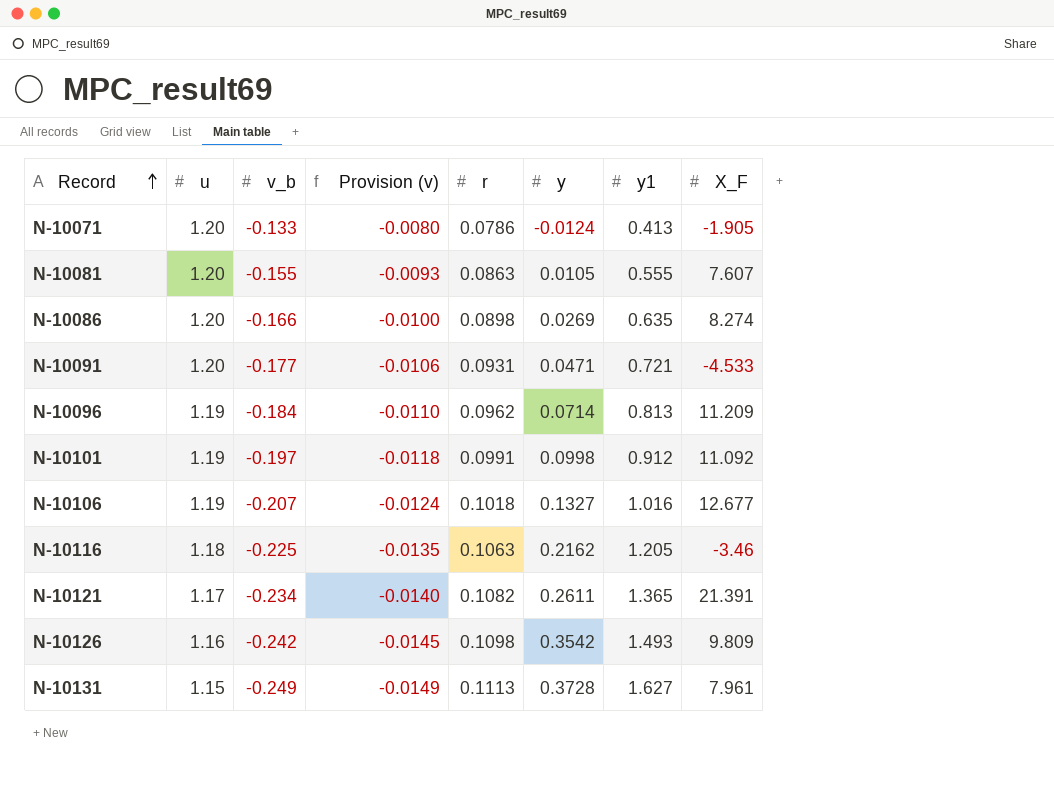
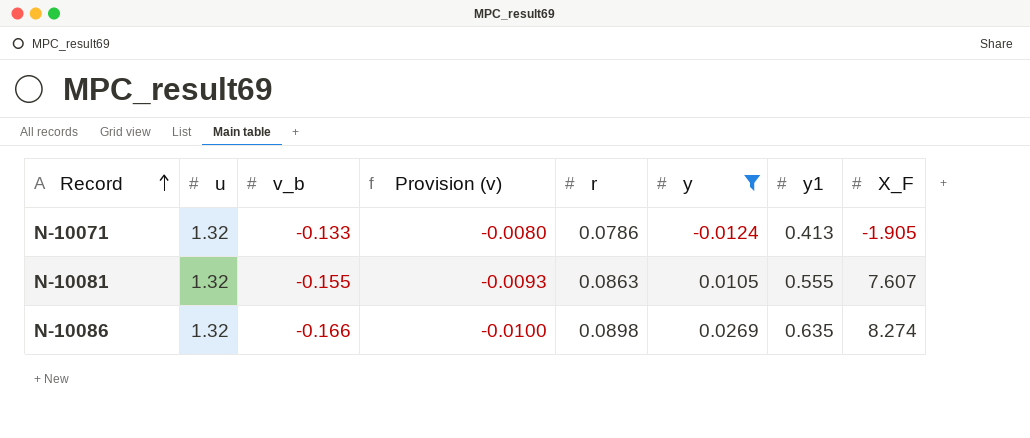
filter: none -> y <= 0.0269
N-10071 | u: 1.20 -> 1.32
N-10081 | u: 1.20 -> 1.32
N-10086 | u: 1.20 -> 1.32

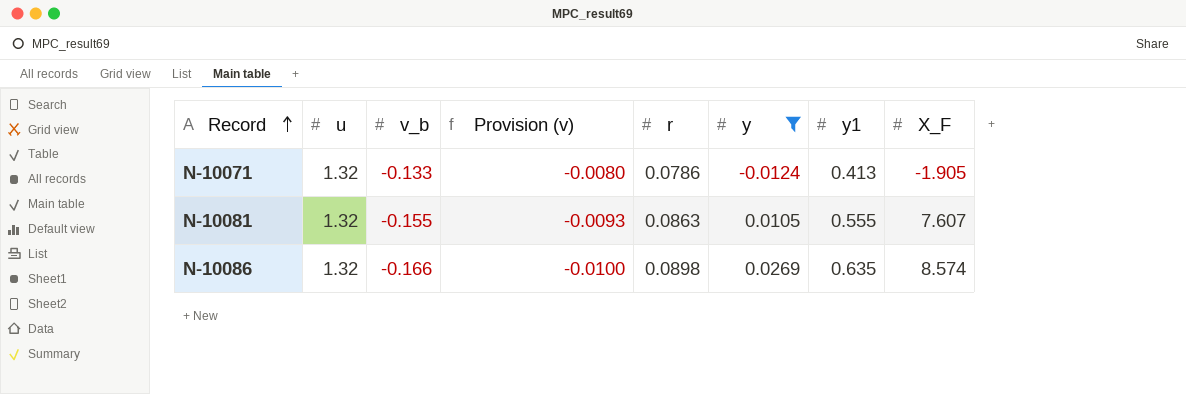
N-10086 | X_F: 8.274 -> 8.574

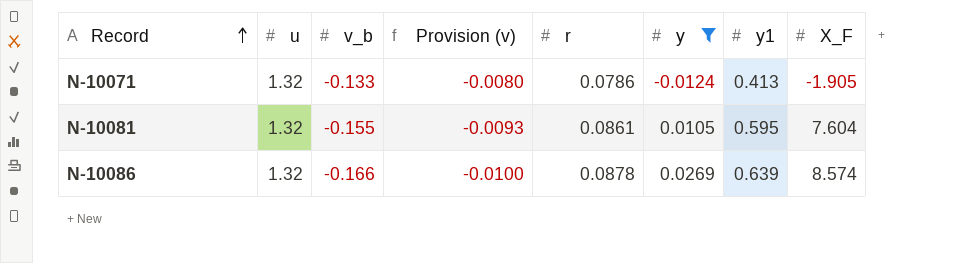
N-10081 | r: 0.0863 -> 0.0861
N-10081 | y1: 0.555 -> 0.595
N-10081 | X_F: 7.607 -> 7.604
N-10086 | r: 0.0898 -> 0.0878
N-10086 | y1: 0.635 -> 0.639

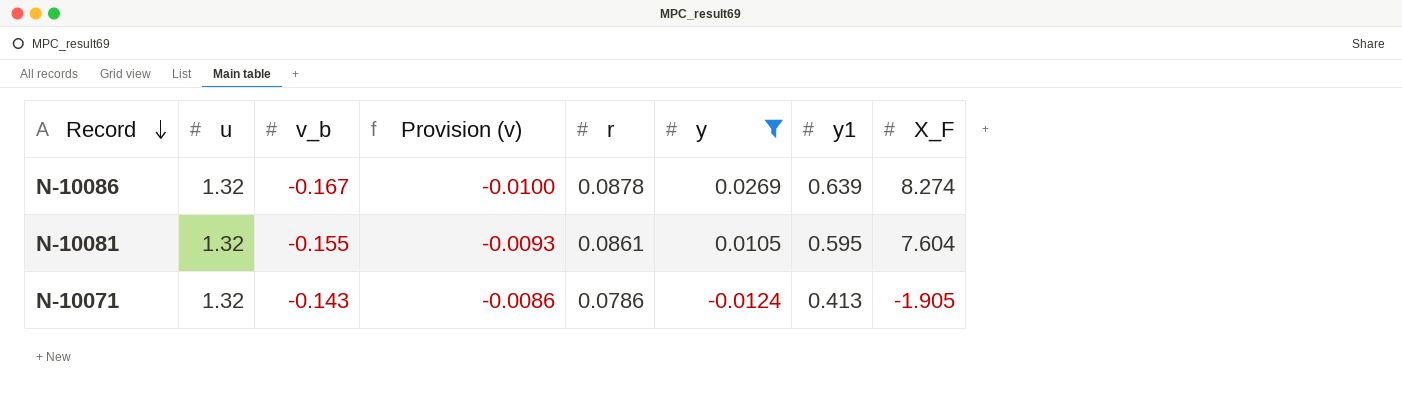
row order: Record ascending -> Record descending
N-10086 | v_b: -0.166 -> -0.167
N-10086 | X_F: 8.574 -> 8.274
N-10071 | v_b: -0.133 -> -0.143
N-10071 | Provision (v): -0.0080 -> -0.0086

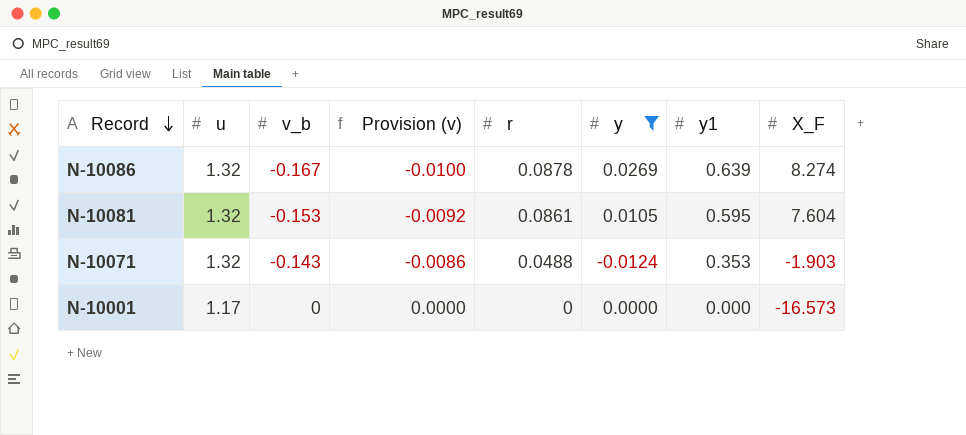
N-10081 | v_b: -0.155 -> -0.153
N-10081 | Provision (v): -0.0093 -> -0.0092
N-10071 | r: 0.0786 -> 0.0488
N-10071 | y1: 0.413 -> 0.353
N-10071 | X_F: -1.905 -> -1.903
row N-10001: none -> 1.17 | 0 | 0.0000 | 0 | 0.0000 | 0.000 | -16.573

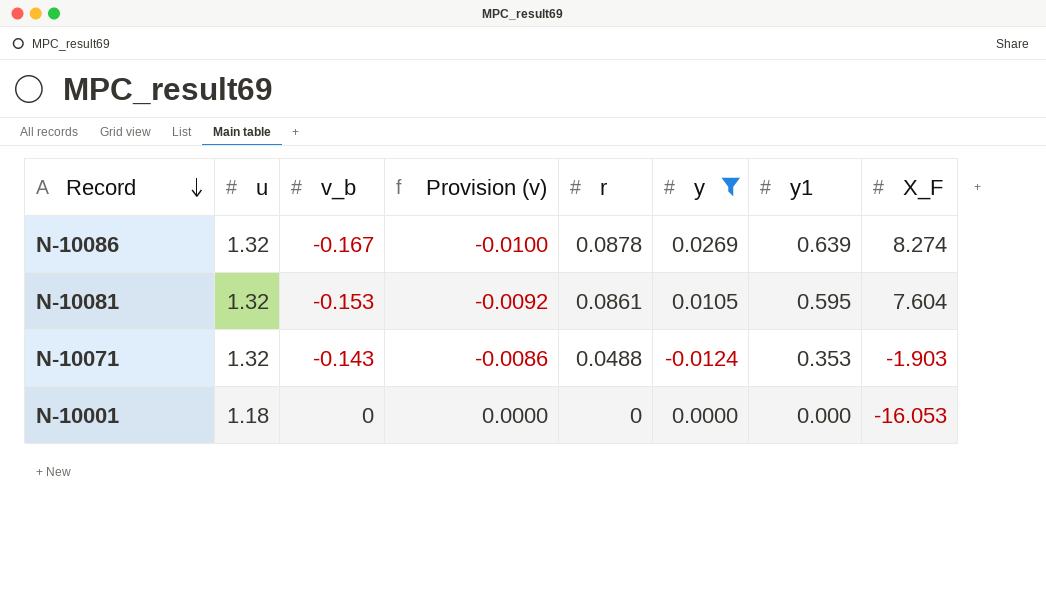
N-10001 | u: 1.17 -> 1.18
N-10001 | X_F: -16.573 -> -16.053

